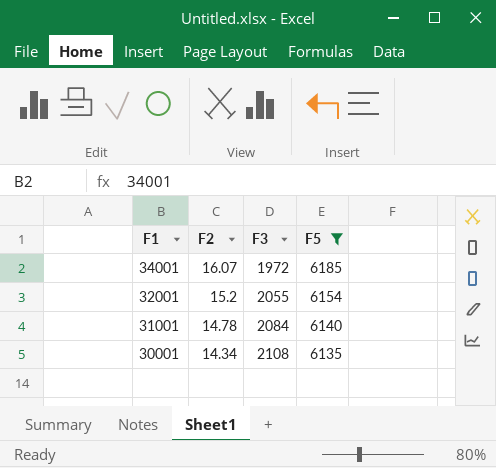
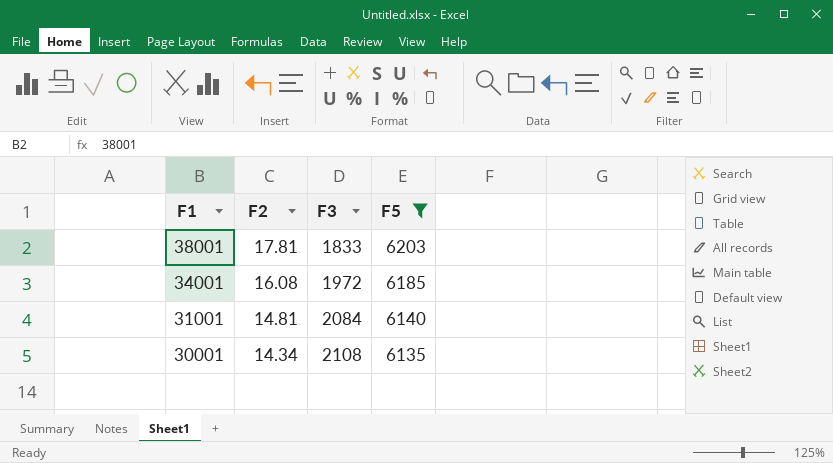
row 32001: 15.2 | 2055 | 6154 -> none
row 38001: none -> 17.81 | 1833 | 6203
34001 | F2: 16.07 -> 16.08
31001 | F2: 14.78 -> 14.81

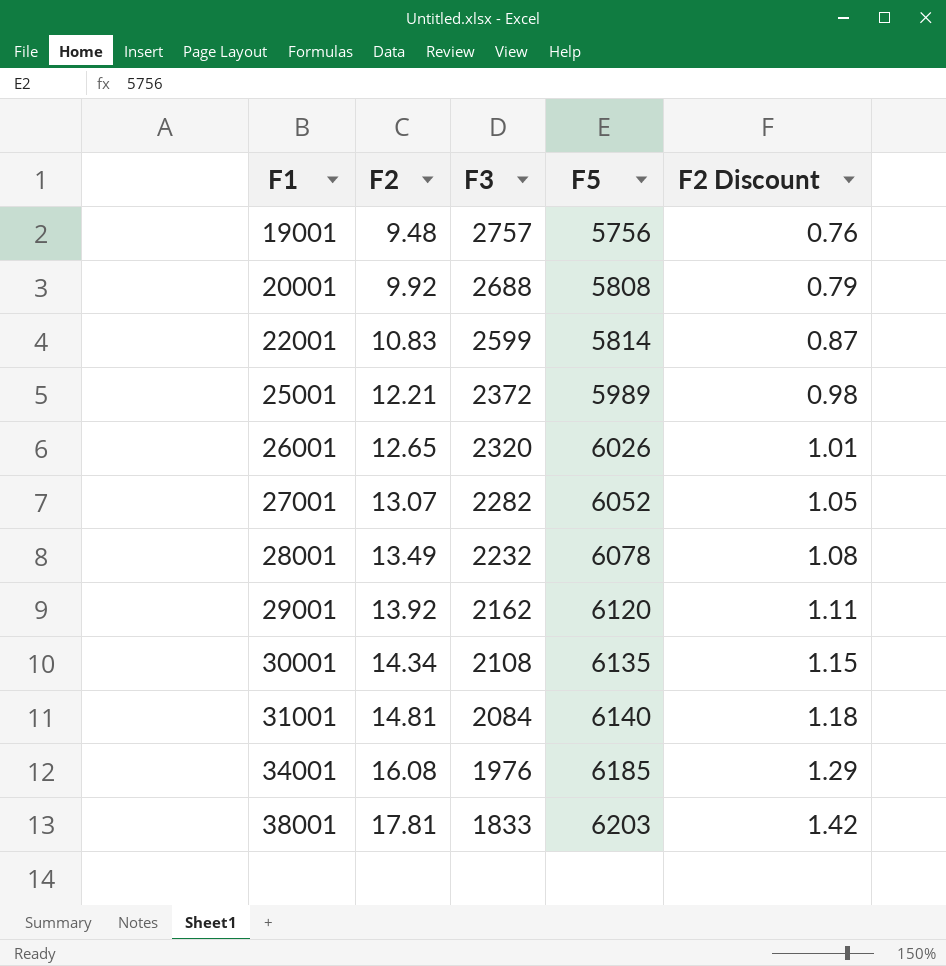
filter: F5 >= 6135 -> none
row order: F1 descending -> F1 ascending
column F2 Discount | formula: none -> [F2] * 0.08
34001 | F3: 1972 -> 1976

